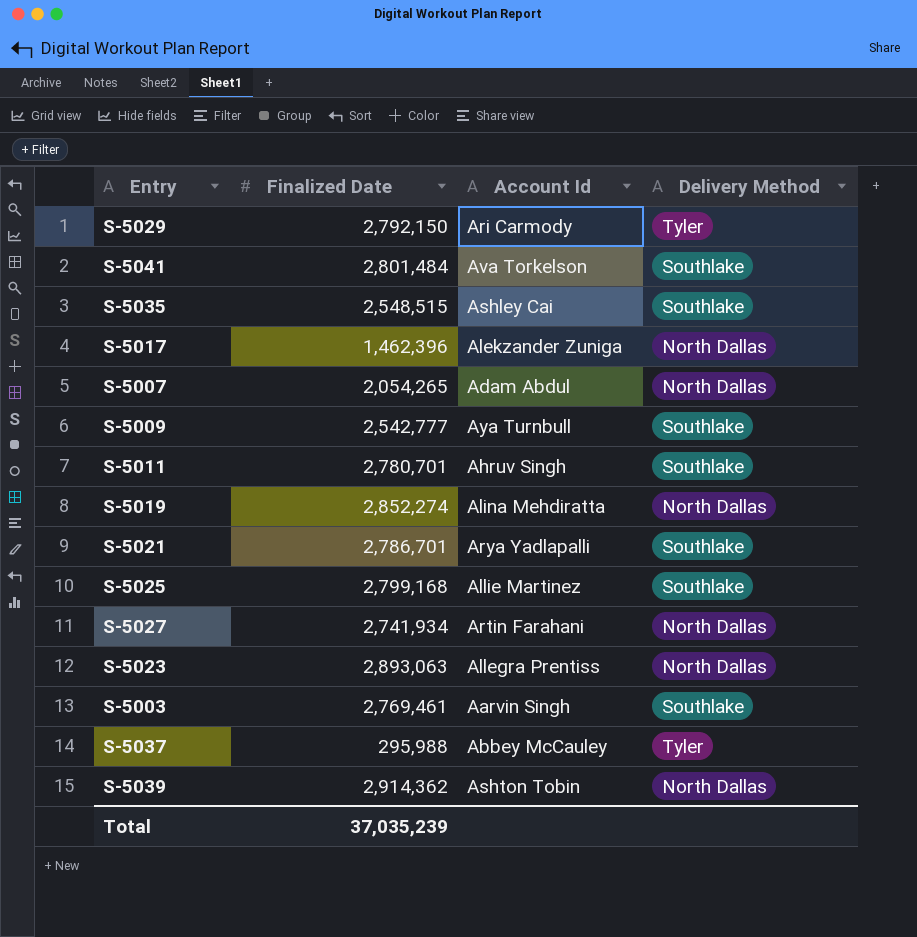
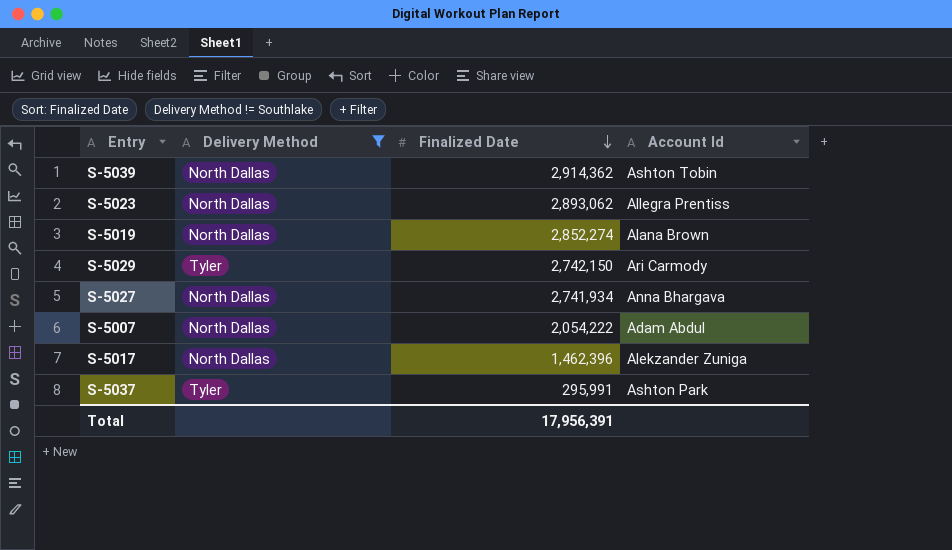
filter: none -> Delivery Method != Southlake
row order: none -> Finalized Date descending
column Delivery Method | position: 4 -> 2
S-5023 | Finalized Date: 2,893,063 -> 2,893,062
S-5019 | Account Id: Alina Mehdiratta -> Alana Brown
S-5029 | Finalized Date: 2,792,150 -> 2,742,150
S-5027 | Account Id: Artin Farahani -> Anna Bhargava
S-5007 | Finalized Date: 2,054,265 -> 2,054,222
S-5037 | Finalized Date: 295,988 -> 295,991
S-5037 | Account Id: Abbey McCauley -> Ashton Park
Total | Finalized Date: 37,035,239 -> 17,956,391

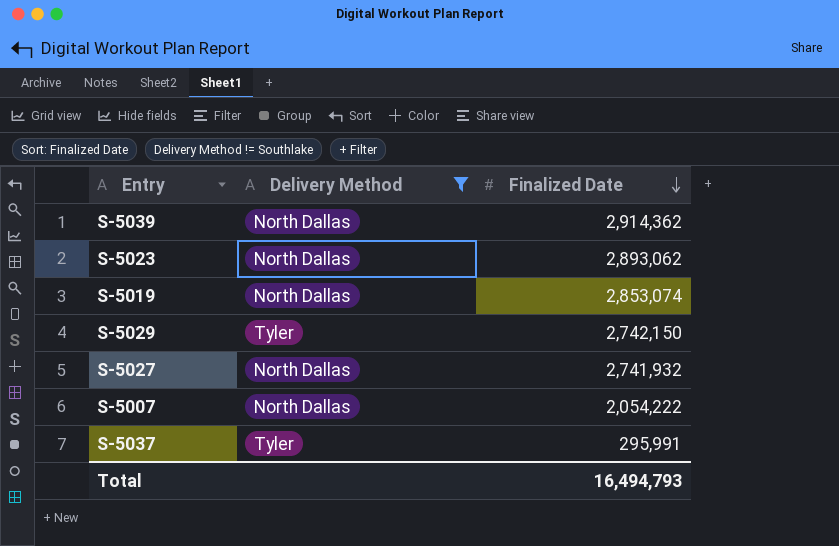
column Account Id | position: 4 -> none
row S-5017: North Dallas | 1,462,396 | Alekzander Zuniga -> none
S-5019 | Finalized Date: 2,852,274 -> 2,853,074
S-5027 | Finalized Date: 2,741,934 -> 2,741,932
Total | Finalized Date: 17,956,391 -> 16,494,793

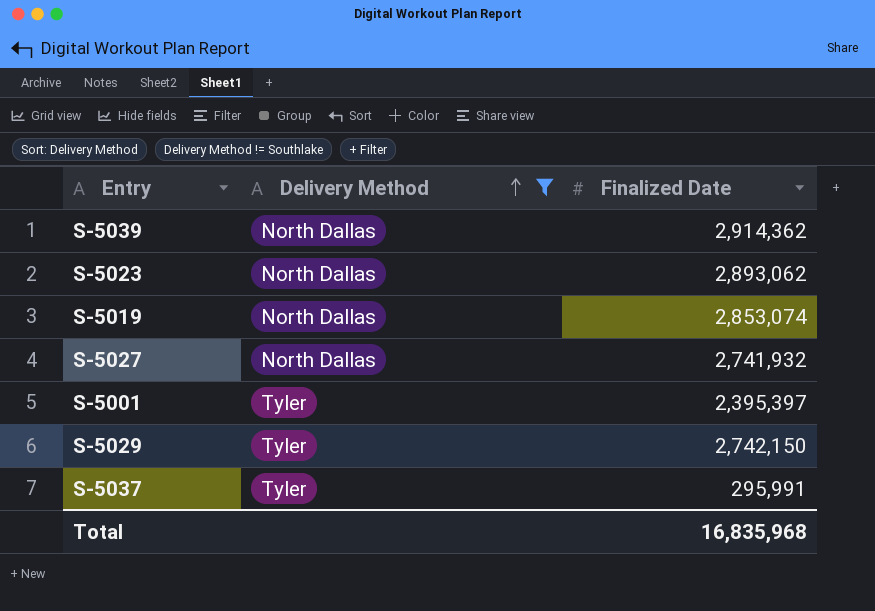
row order: Finalized Date descending -> Delivery Method ascending
row S-5007: North Dallas | 2,054,222 -> none
row S-5001: none -> Tyler | 2,395,397
Total | Finalized Date: 16,494,793 -> 16,835,968

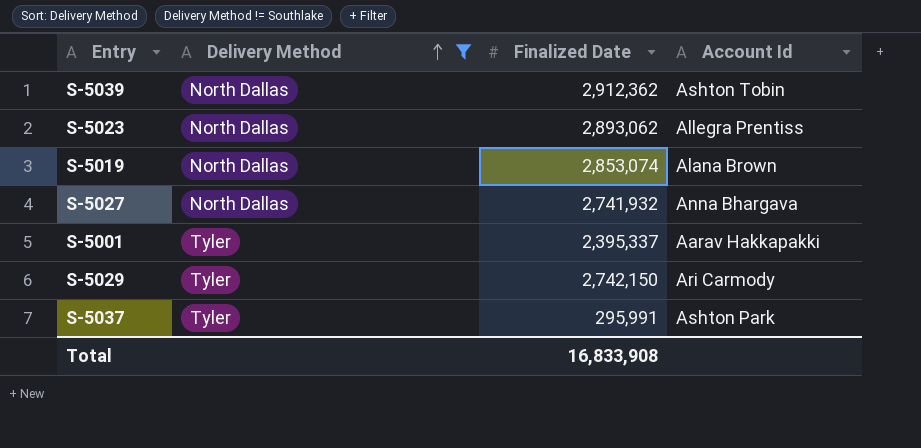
column Account Id | position: none -> 4
S-5039 | Finalized Date: 2,914,362 -> 2,912,362
S-5001 | Finalized Date: 2,395,397 -> 2,395,337
Total | Finalized Date: 16,835,968 -> 16,833,908

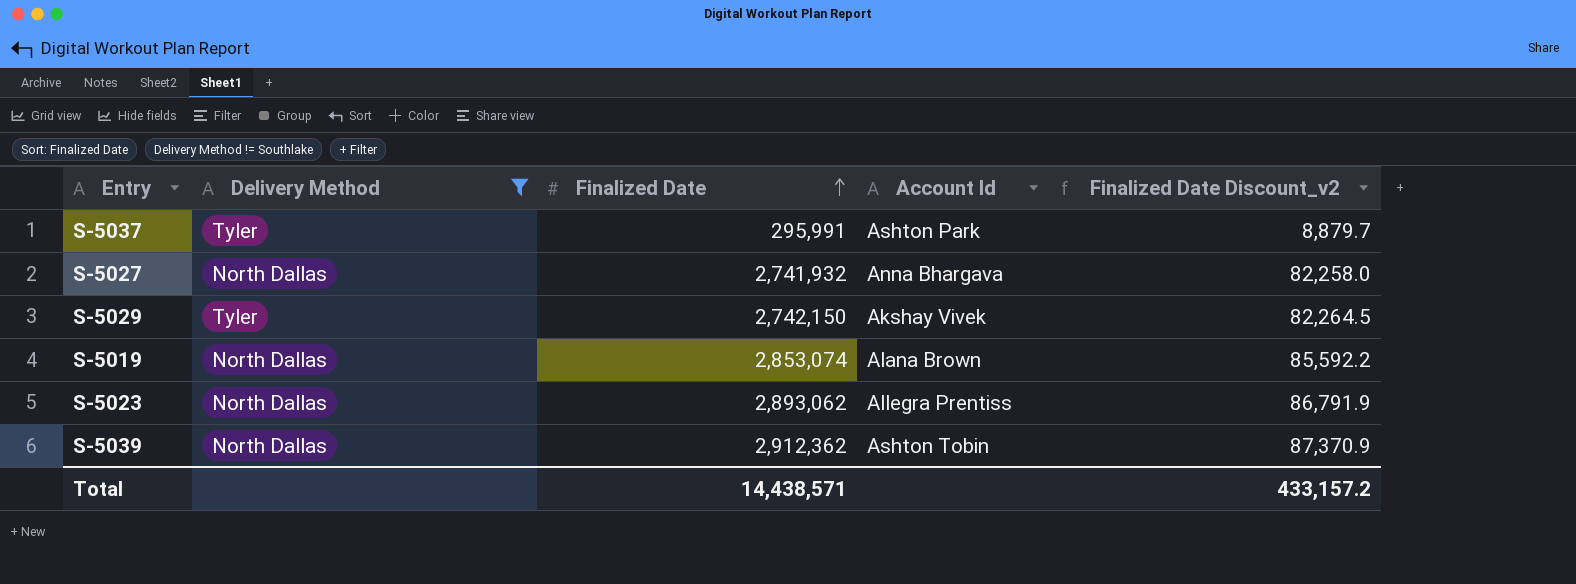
row order: Delivery Method ascending -> Finalized Date ascending
column Finalized Date Discount_v2 | formula: none -> [Finalized Date] * 0.03
row S-5001: Tyler | 2,395,337 | Aarav Hakkapakki -> none
S-5029 | Account Id: Ari Carmody -> Akshay Vivek
Total | Finalized Date: 16,833,908 -> 14,438,571

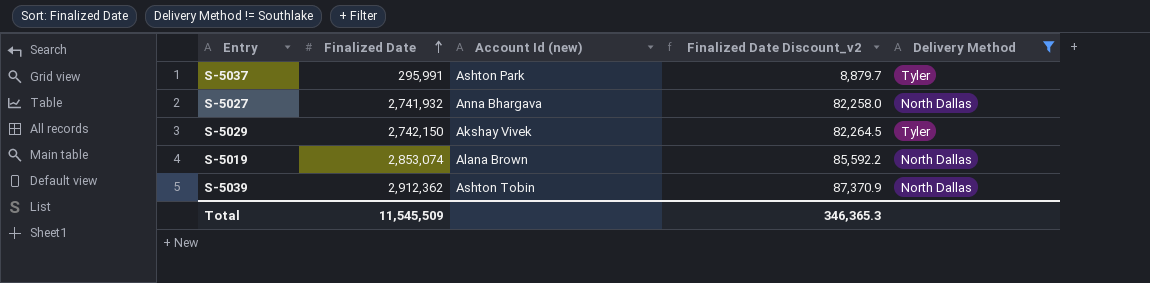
column name: Account Id -> Account Id (new)
column Delivery Method | position: 2 -> 5
row S-5023: North Dallas | 2,893,062 | Allegra Prentiss | 86,791.9 -> none
Total | Finalized Date: 14,438,571 -> 11,545,509
Total | Finalized Date Discount_v2: 433,157.2 -> 346,365.3

